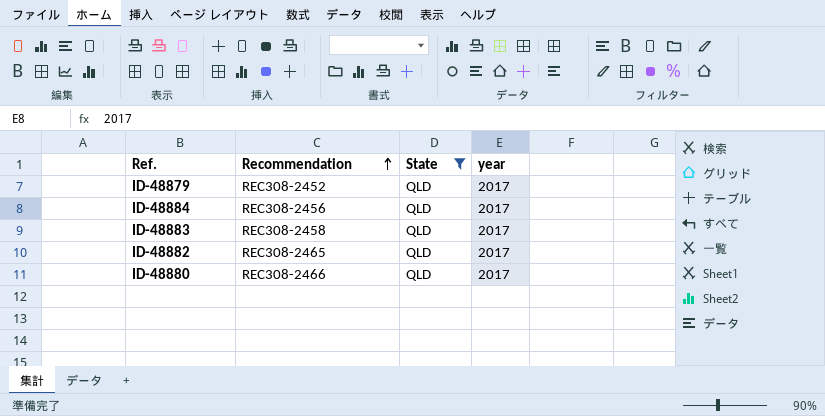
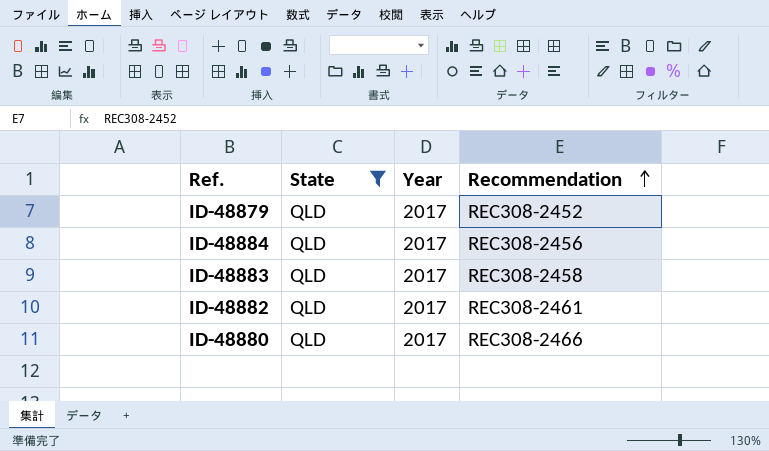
column name: year -> Year
column Recommendation | position: 2 -> 4
ID-48882 | Recommendation: REC308-2465 -> REC308-2461

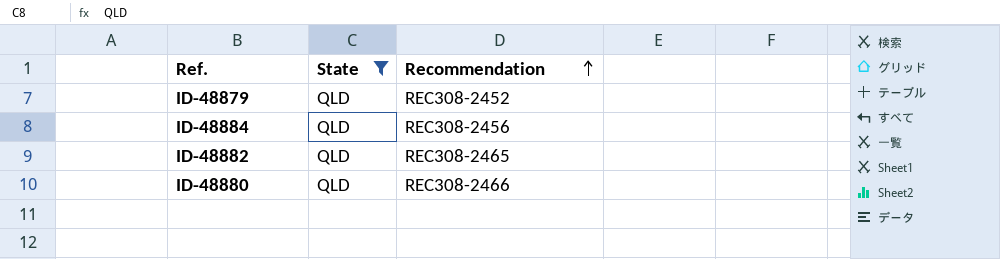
column Year | position: 3 -> none
row ID-48883: QLD | 2017 | REC308-2458 -> none
ID-48882 | Recommendation: REC308-2461 -> REC308-2465

